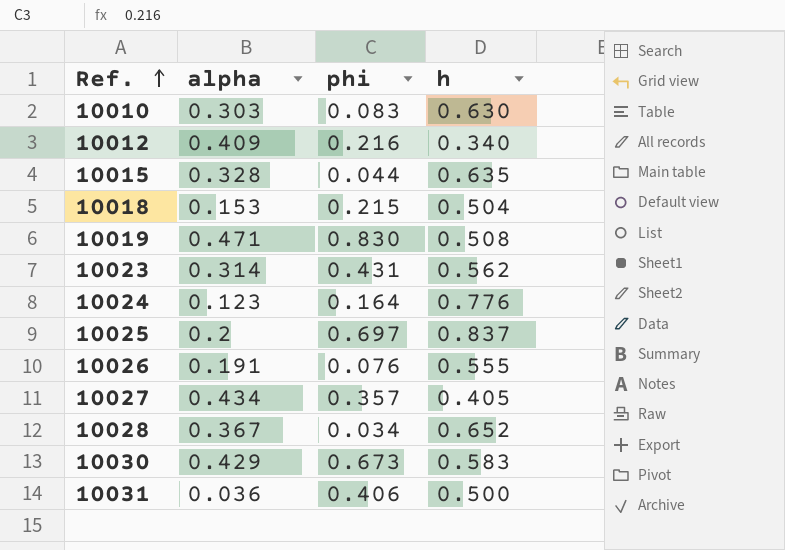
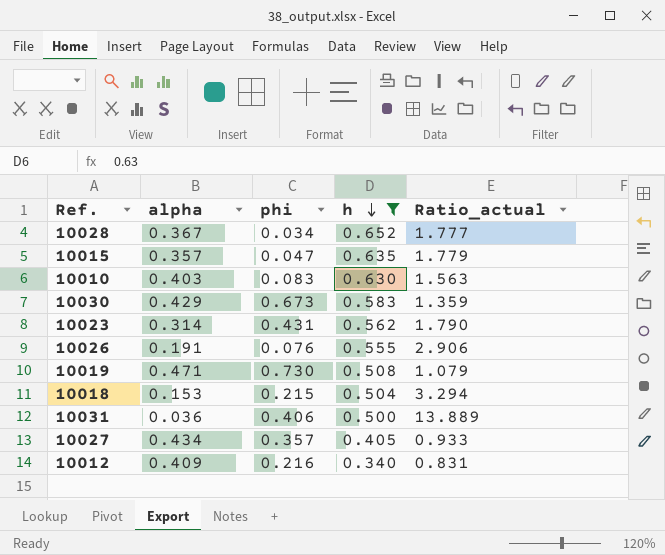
filter: none -> h <= 0.652
row order: Ref. ascending -> h descending
column Ratio_actual | formula: none -> [h] / [alpha]
10015 | alpha: 0.328 -> 0.357
10015 | phi: 0.044 -> 0.047
10010 | alpha: 0.303 -> 0.403
10019 | phi: 0.830 -> 0.730

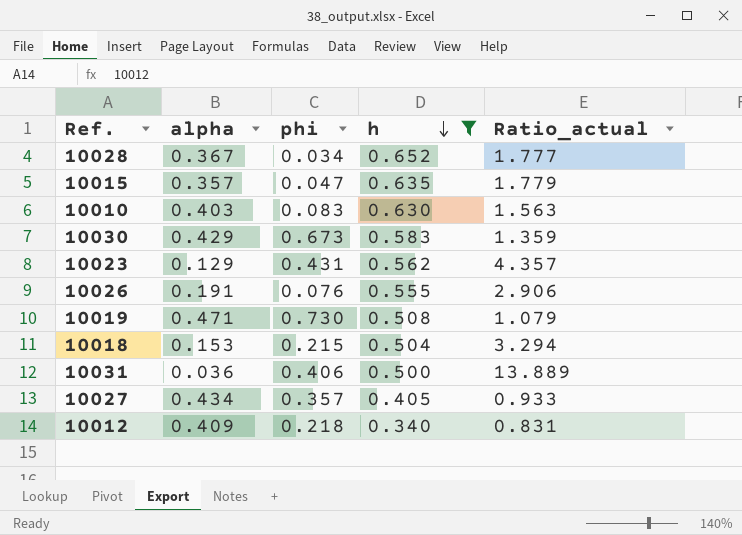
10023 | alpha: 0.314 -> 0.129
10023 | Ratio_actual: 1.790 -> 4.357
10012 | phi: 0.216 -> 0.218

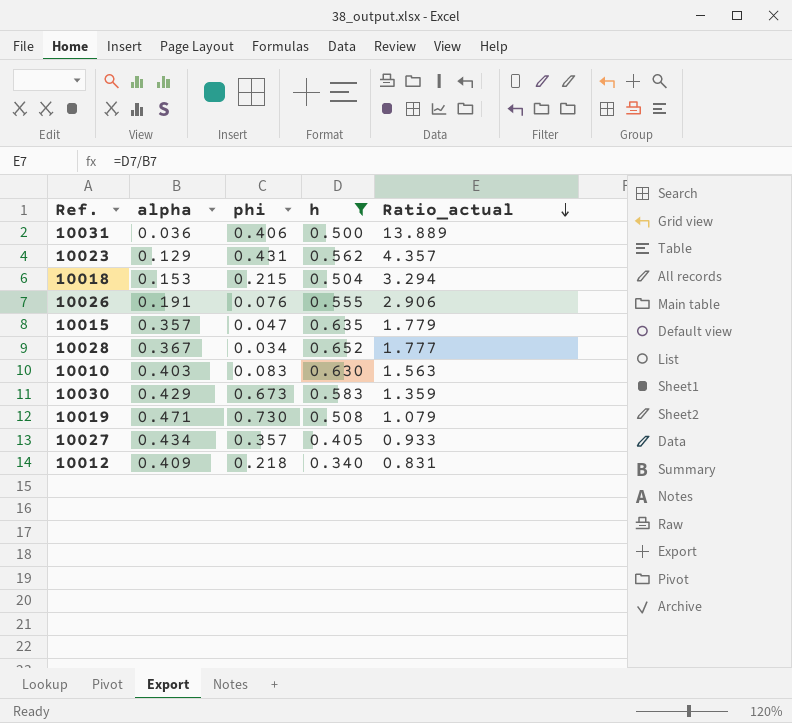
row order: h descending -> Ratio_actual descending

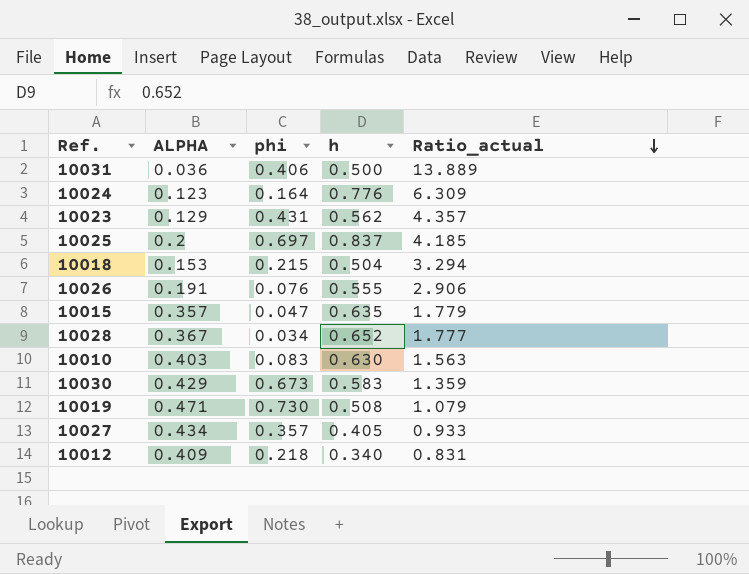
filter: h <= 0.652 -> none
column name: alpha -> ALPHA

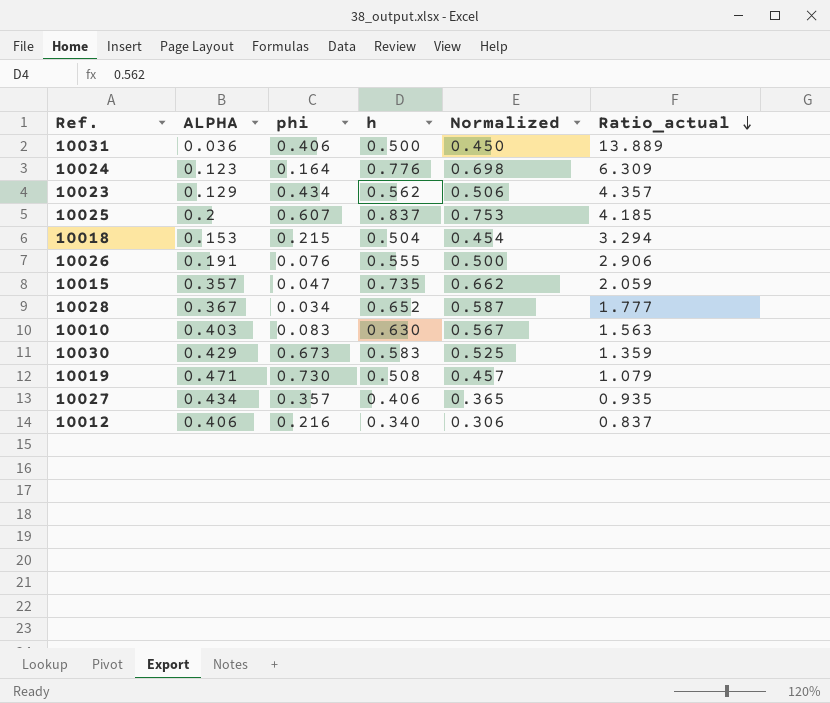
column Normalized | formula: none -> [h] * 0.9
10023 | phi: 0.431 -> 0.434
10025 | phi: 0.697 -> 0.607
10015 | h: 0.635 -> 0.735
10015 | Ratio_actual: 1.779 -> 2.059
10027 | h: 0.405 -> 0.406
10027 | Ratio_actual: 0.933 -> 0.935
10012 | ALPHA: 0.409 -> 0.406
10012 | phi: 0.218 -> 0.216
10012 | Ratio_actual: 0.831 -> 0.837

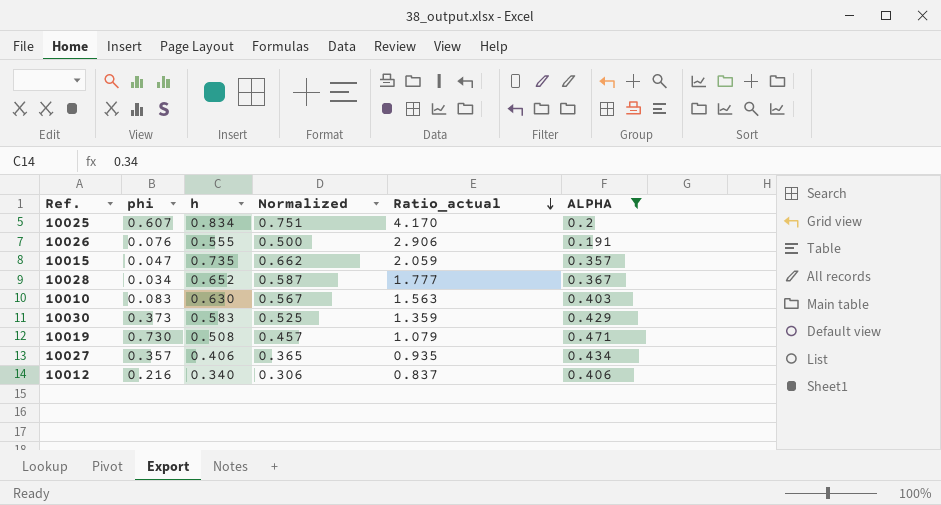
filter: none -> ALPHA >= 0.191
column ALPHA | position: 2 -> 6
10025 | h: 0.837 -> 0.834
10025 | Normalized: 0.753 -> 0.751
10025 | Ratio_actual: 4.185 -> 4.170
10030 | phi: 0.673 -> 0.373

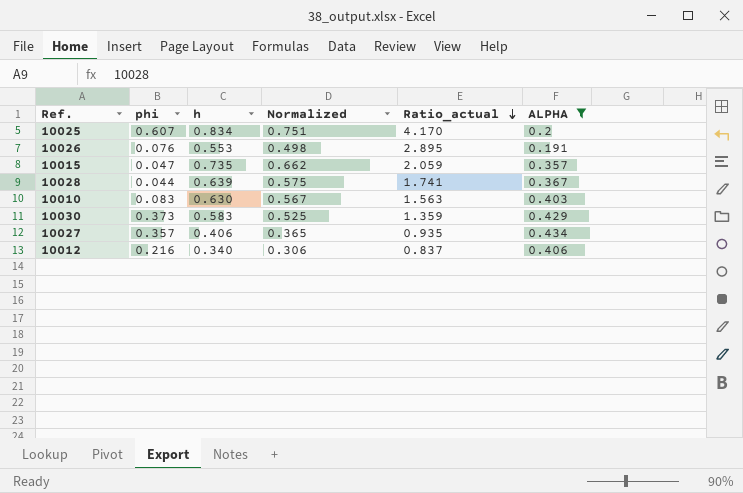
row 10019: 0.730 | 0.508 | 0.457 | 1.079 | 0.471 -> none
10026 | h: 0.555 -> 0.553
10026 | Normalized: 0.500 -> 0.498
10026 | Ratio_actual: 2.906 -> 2.895
10028 | phi: 0.034 -> 0.044
10028 | h: 0.652 -> 0.639
10028 | Normalized: 0.587 -> 0.575
10028 | Ratio_actual: 1.777 -> 1.741

